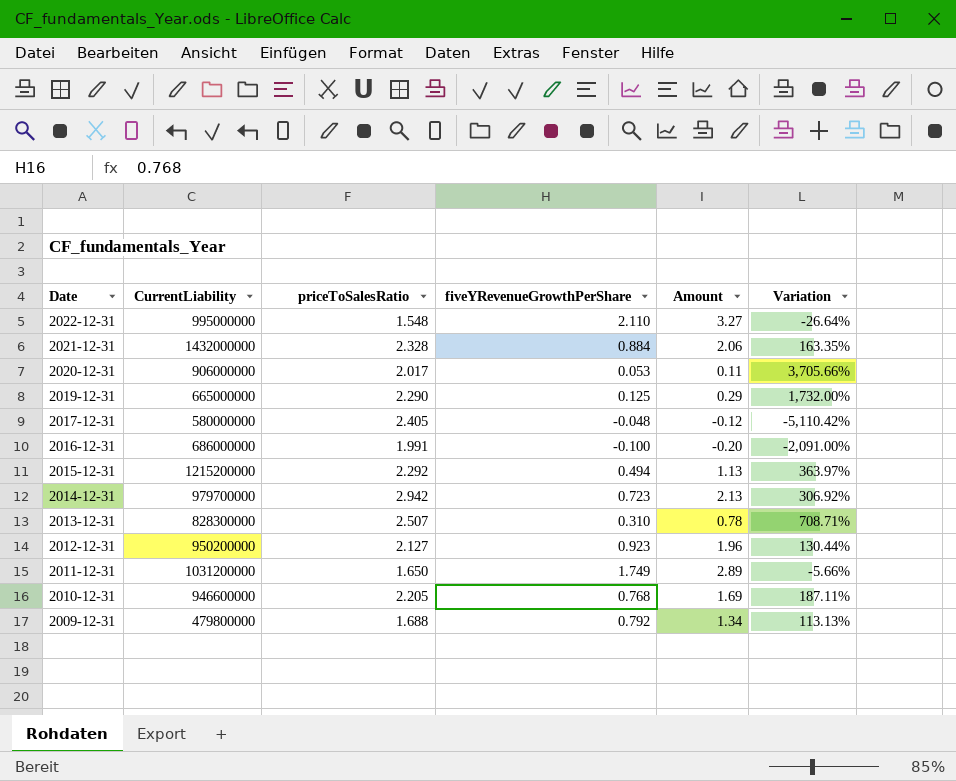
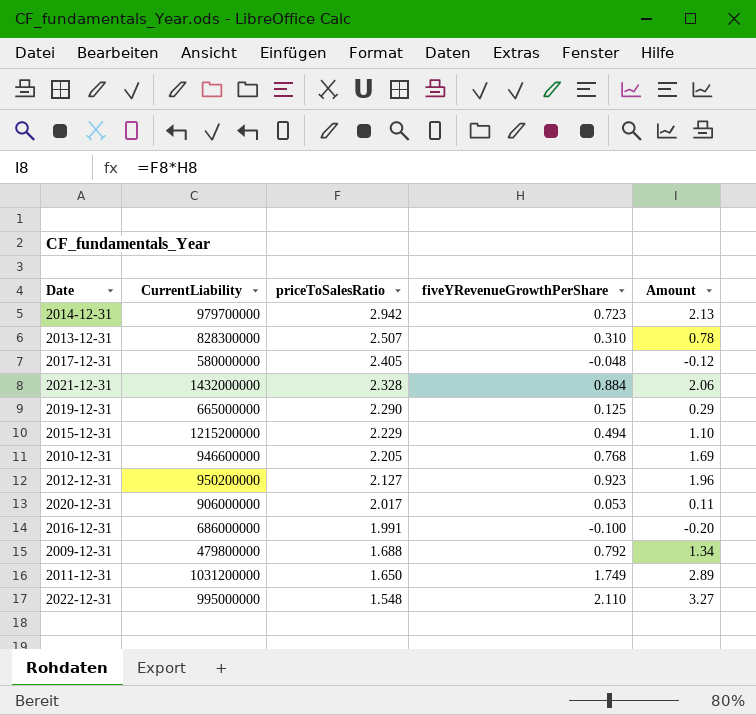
row order: Date descending -> priceToSalesRatio descending
column Variation | formula: ([priceToSalesRatio] - [fiveYRevenueGrowthPerShare]) / [fiveYRevenueGrowthPerShare] -> none
2015-12-31 | priceToSalesRatio: 2.292 -> 2.229
2015-12-31 | Amount: 1.13 -> 1.10

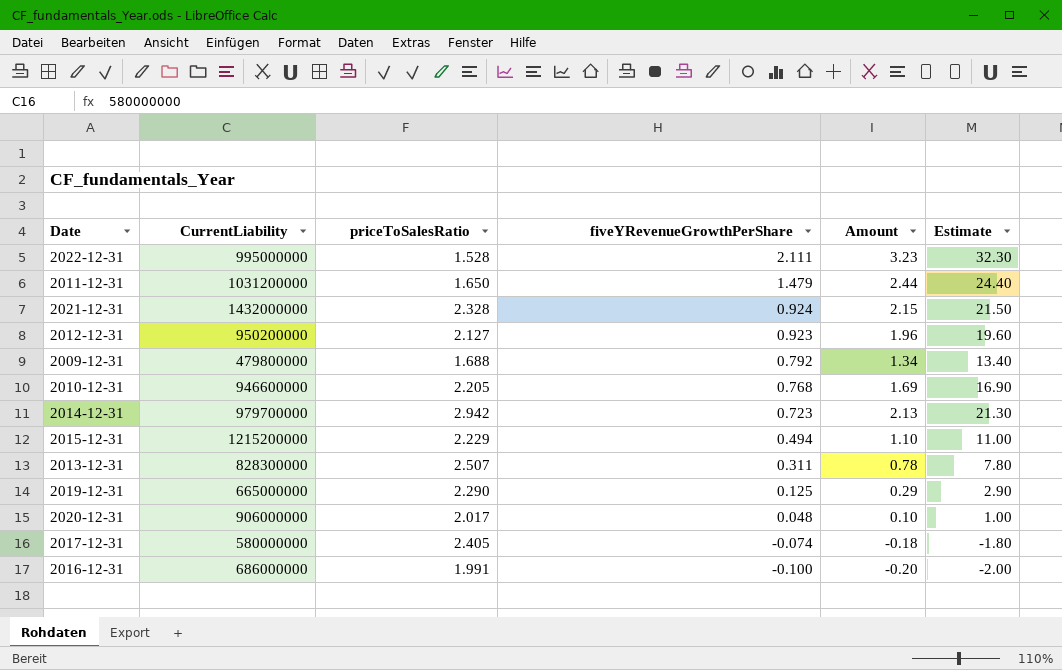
row order: priceToSalesRatio descending -> fiveYRevenueGrowthPerShare descending
column Estimate | formula: none -> [Amount] * 10
2022-12-31 | priceToSalesRatio: 1.548 -> 1.528
2022-12-31 | fiveYRevenueGrowthPerShare: 2.110 -> 2.111
2022-12-31 | Amount: 3.27 -> 3.23
2011-12-31 | fiveYRevenueGrowthPerShare: 1.749 -> 1.479
2011-12-31 | Amount: 2.89 -> 2.44
2021-12-31 | fiveYRevenueGrowthPerShare: 0.884 -> 0.924
2021-12-31 | Amount: 2.06 -> 2.15
2013-12-31 | fiveYRevenueGrowthPerShare: 0.310 -> 0.311
2020-12-31 | fiveYRevenueGrowthPerShare: 0.053 -> 0.048
2020-12-31 | Amount: 0.11 -> 0.10
2017-12-31 | fiveYRevenueGrowthPerShare: -0.048 -> -0.074
2017-12-31 | Amount: -0.12 -> -0.18

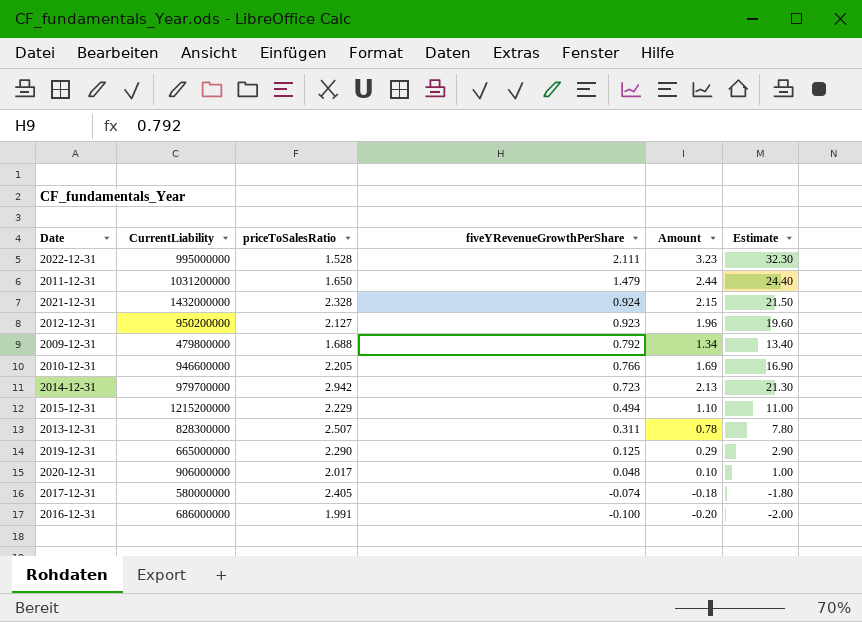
2010-12-31 | fiveYRevenueGrowthPerShare: 0.768 -> 0.766

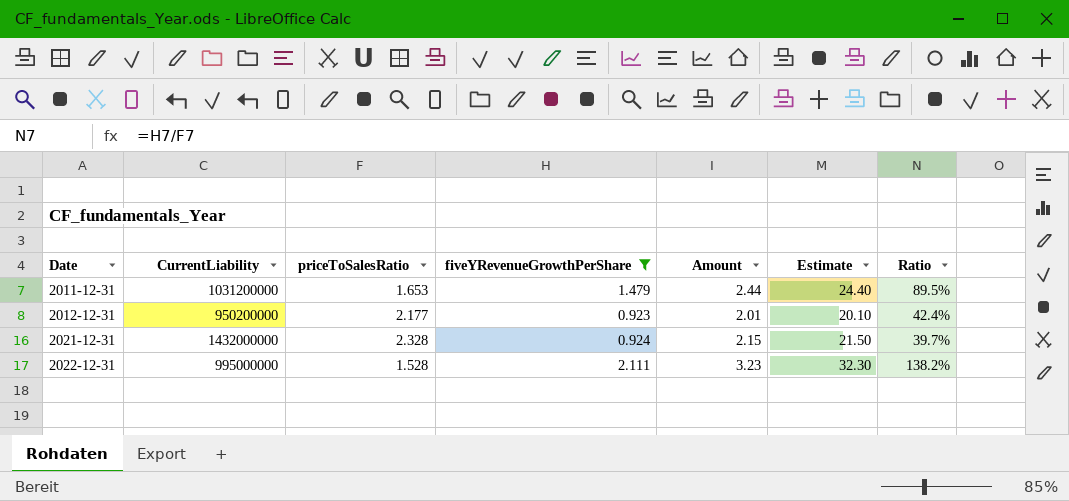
filter: none -> fiveYRevenueGrowthPerShare >= 0.923
row order: fiveYRevenueGrowthPerShare descending -> Date ascending
column Ratio | formula: none -> [fiveYRevenueGrowthPerShare] / [priceToSalesRatio]
2011-12-31 | priceToSalesRatio: 1.650 -> 1.653
2012-12-31 | priceToSalesRatio: 2.127 -> 2.177
2012-12-31 | Amount: 1.96 -> 2.01
2012-12-31 | Estimate: 19.60 -> 20.10

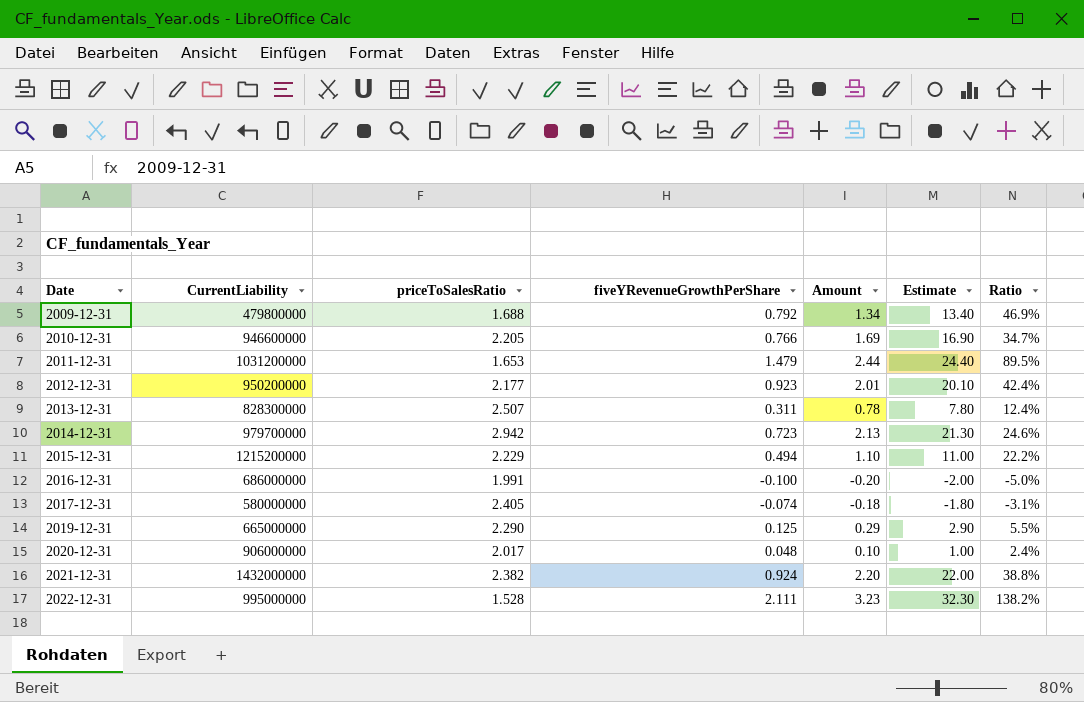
filter: fiveYRevenueGrowthPerShare >= 0.923 -> none
2021-12-31 | priceToSalesRatio: 2.328 -> 2.382
2021-12-31 | Amount: 2.15 -> 2.20
2021-12-31 | Estimate: 21.50 -> 22.00
2021-12-31 | Ratio: 39.7% -> 38.8%

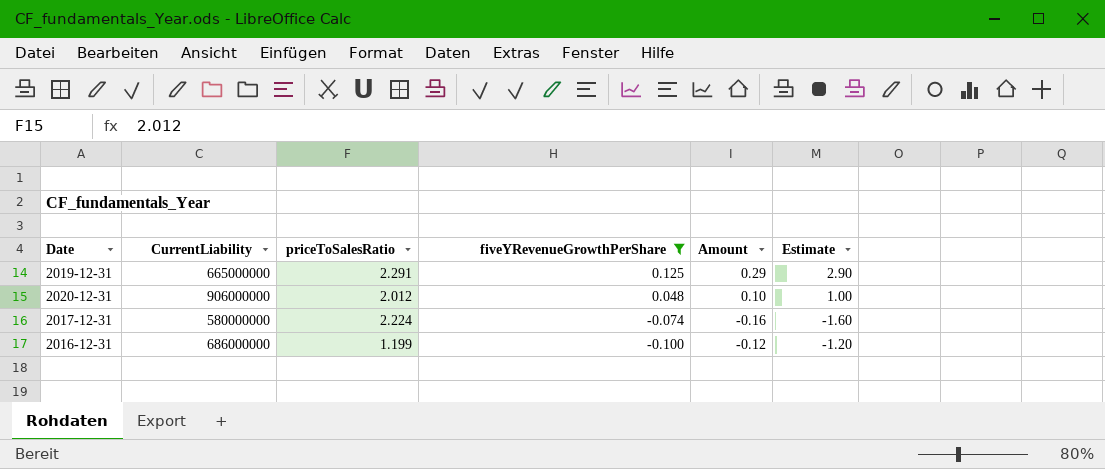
filter: none -> fiveYRevenueGrowthPerShare <= 0.125
row order: Date ascending -> fiveYRevenueGrowthPerShare descending
column Ratio | formula: [fiveYRevenueGrowthPerShare] / [priceToSalesRatio] -> none
2019-12-31 | priceToSalesRatio: 2.290 -> 2.291
2020-12-31 | priceToSalesRatio: 2.017 -> 2.012
2017-12-31 | priceToSalesRatio: 2.405 -> 2.224
2017-12-31 | Amount: -0.18 -> -0.16
2017-12-31 | Estimate: -1.80 -> -1.60
2016-12-31 | priceToSalesRatio: 1.991 -> 1.199
2016-12-31 | Amount: -0.20 -> -0.12
2016-12-31 | Estimate: -2.00 -> -1.20

